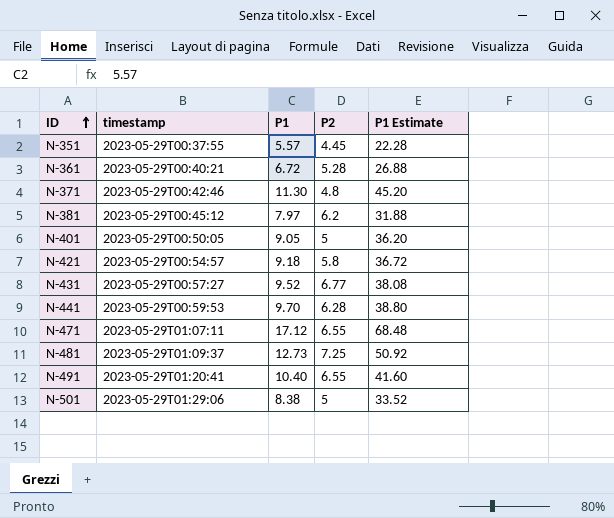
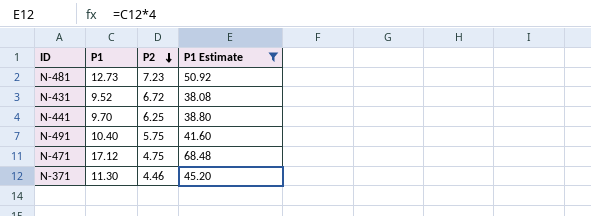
filter: none -> P1 Estimate >= 38.08
row order: ID ascending -> P2 descending
column timestamp | position: 2 -> none
N-481 | P2: 7.25 -> 7.23
N-431 | P2: 6.77 -> 6.72
N-441 | P2: 6.28 -> 6.25
N-491 | P2: 6.55 -> 5.75
N-471 | P2: 6.55 -> 4.75
N-371 | P2: 4.8 -> 4.46

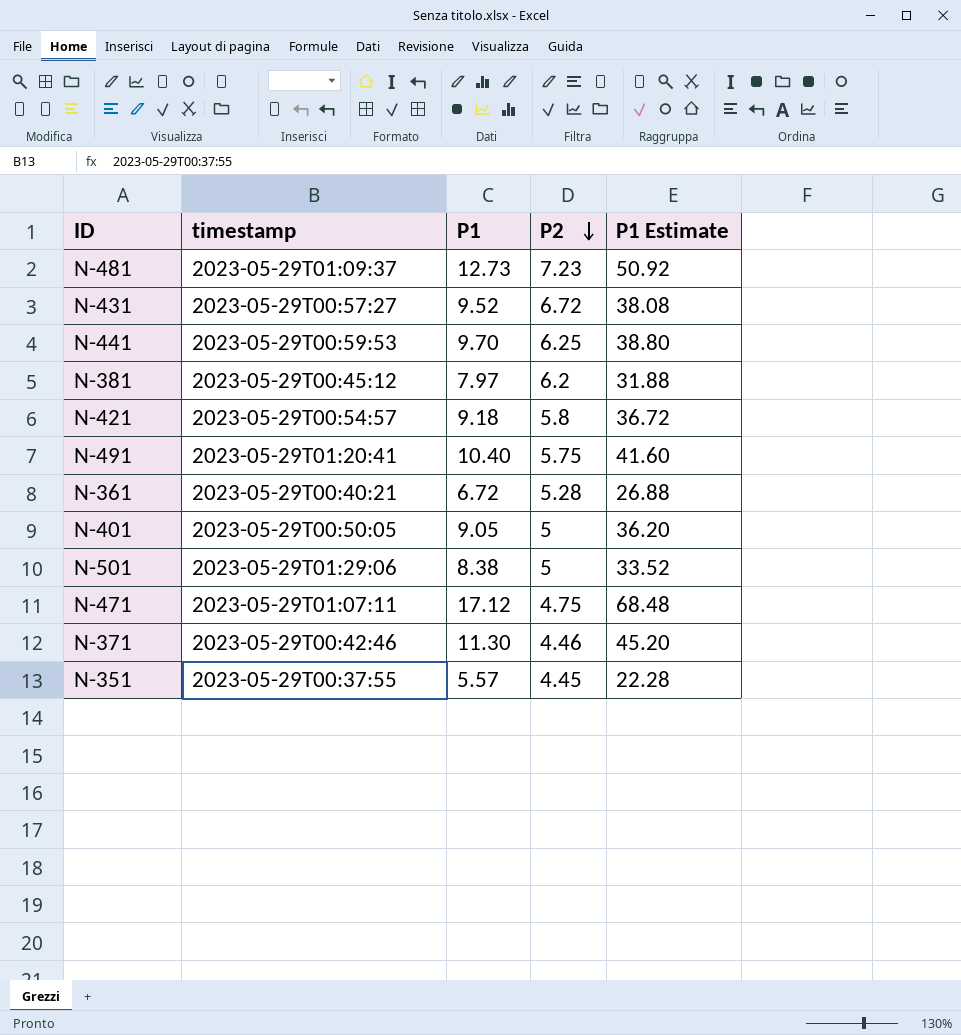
filter: P1 Estimate >= 38.08 -> none
column timestamp | position: none -> 2

